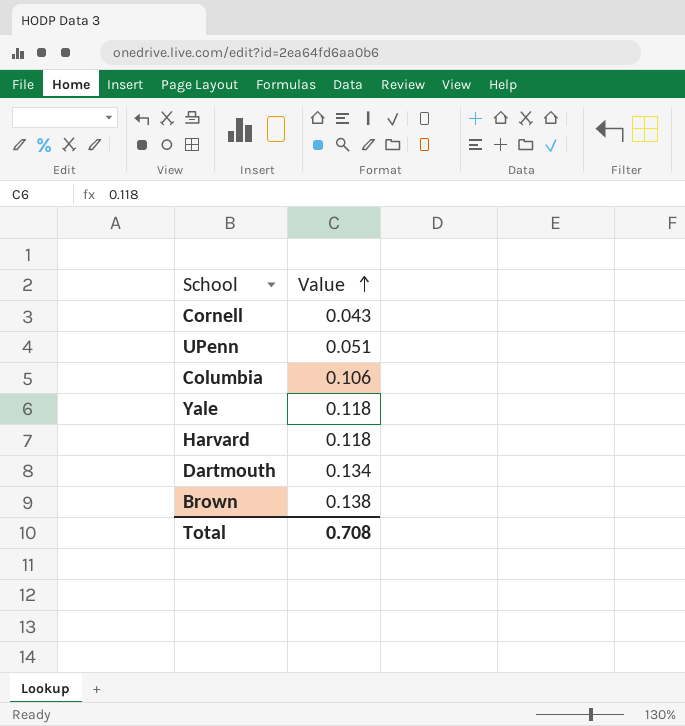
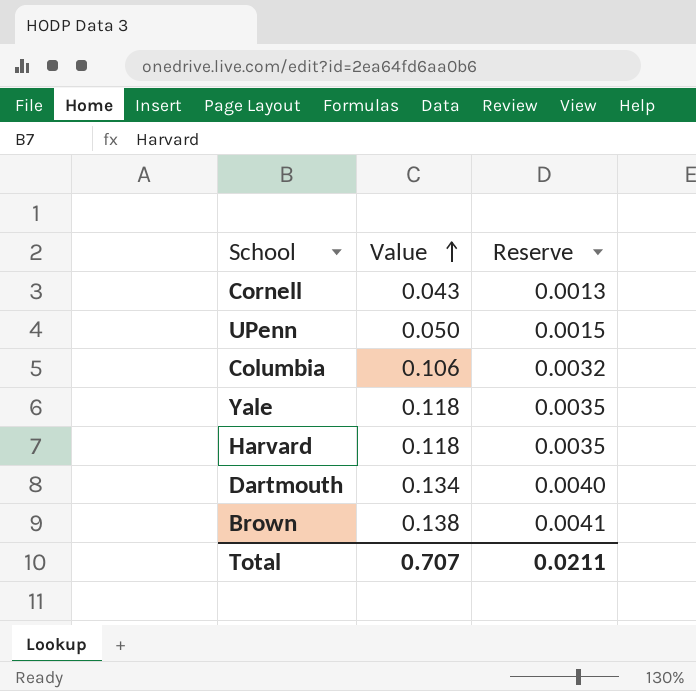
column Reserve | formula: none -> [Value] * 0.03
UPenn | Value: 0.051 -> 0.050
Total | Value: 0.708 -> 0.707

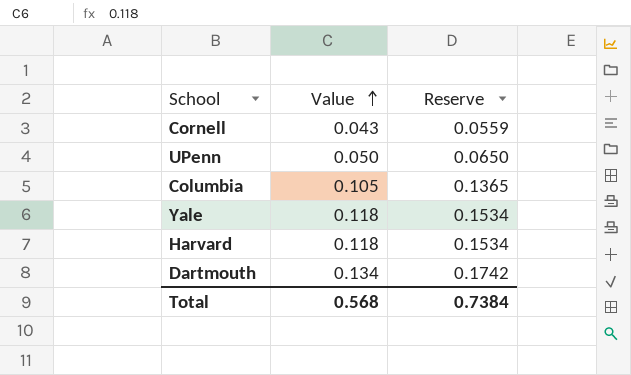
column Reserve | formula: [Value] * 0.03 -> [Value] * 1.3
row Brown: 0.138 | 0.0041 -> none
Columbia | Value: 0.106 -> 0.105
Total | Value: 0.707 -> 0.568
Total | Reserve: 0.0211 -> 0.7384

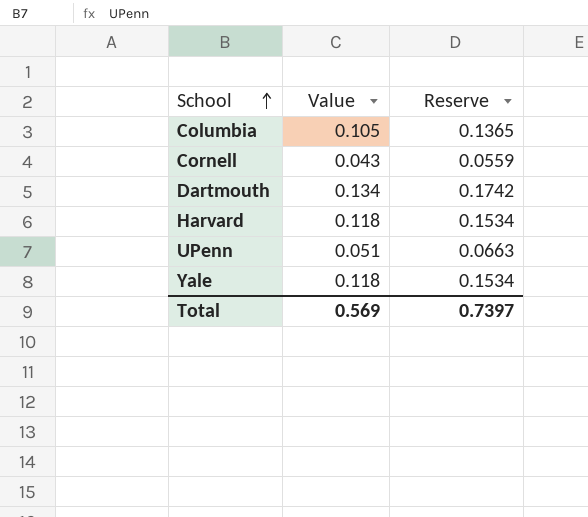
row order: Value ascending -> School ascending
UPenn | Value: 0.050 -> 0.051
UPenn | Reserve: 0.0650 -> 0.0663
Total | Value: 0.568 -> 0.569
Total | Reserve: 0.7384 -> 0.7397

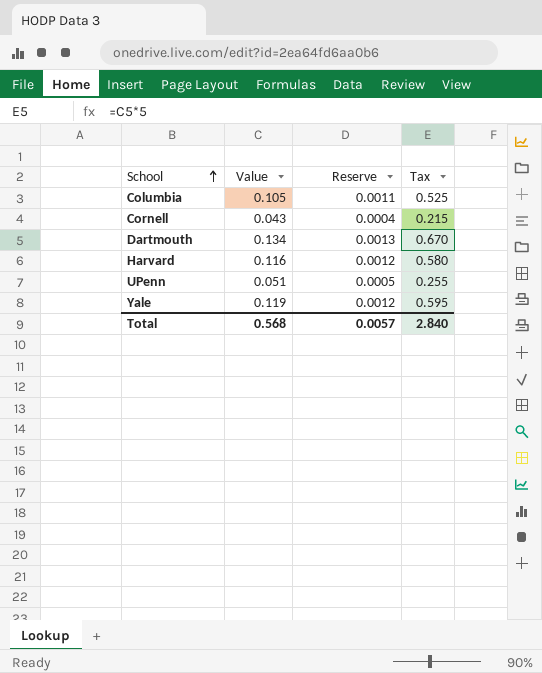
column Reserve | formula: [Value] * 1.3 -> [Value] * 0.01
column Tax | formula: none -> [Value] * 5
Harvard | Value: 0.118 -> 0.116
Yale | Value: 0.118 -> 0.119
Total | Value: 0.569 -> 0.568
Total | Reserve: 0.7397 -> 0.0057

